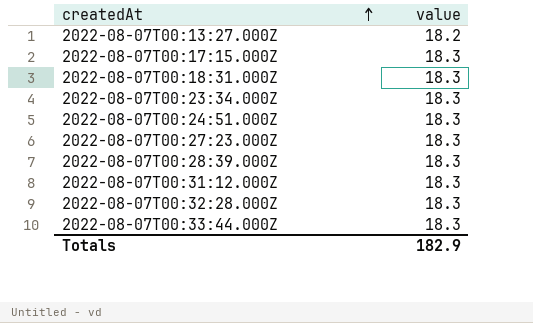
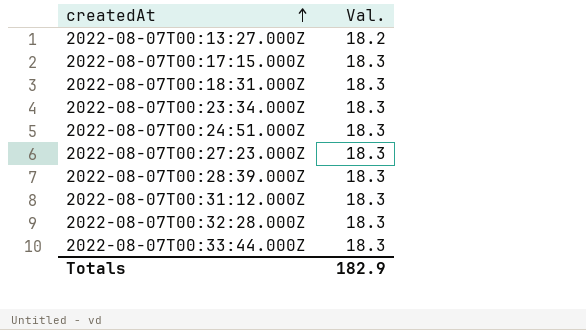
column name: value -> Val.

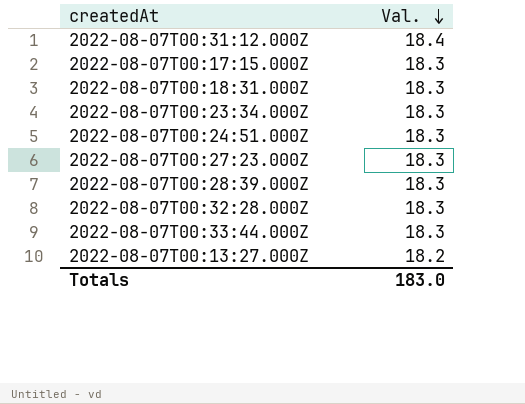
row order: createdAt ascending -> Val. descending
2022-08-07T00:31:12.000Z | Val.: 18.3 -> 18.4
Totals | Val.: 182.9 -> 183.0

